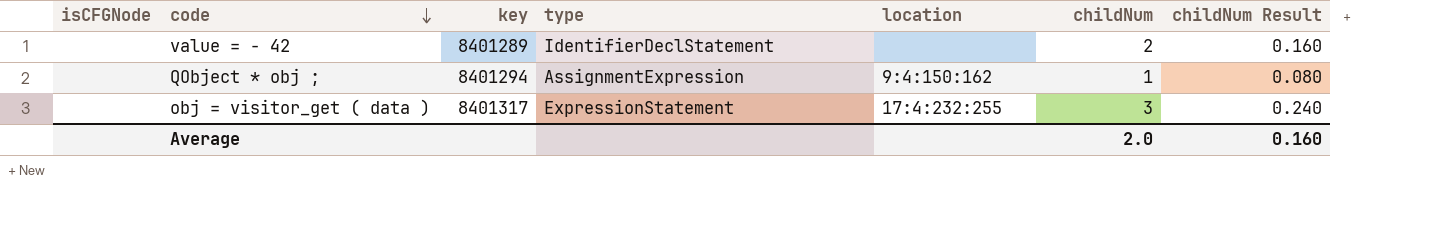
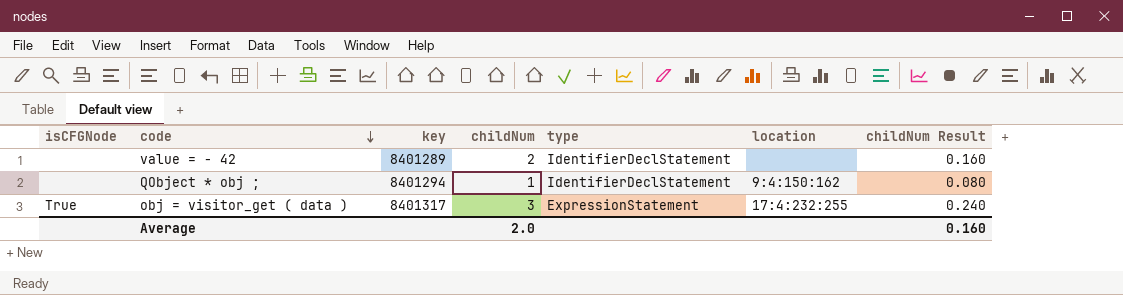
column childNum | position: 6 -> 4
QObject * obj ; | type: AssignmentExpression -> IdentifierDeclStatement
obj = visitor_get ( data ) | isCFGNode: none -> True

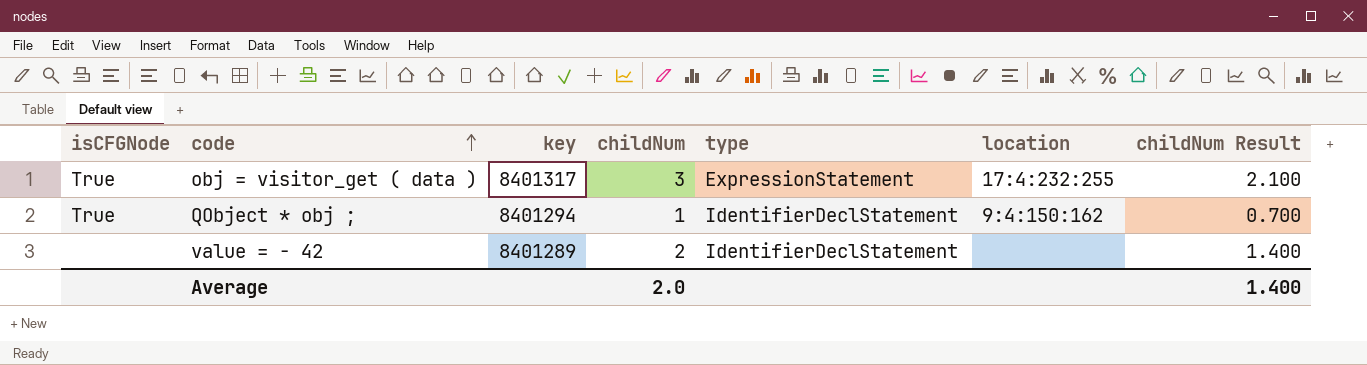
row order: code descending -> code ascending
column childNum Result | formula: [childNum] * 0.08 -> [childNum] * 0.7
QObject * obj ; | isCFGNode: none -> True
Average | childNum Result: 0.160 -> 1.400

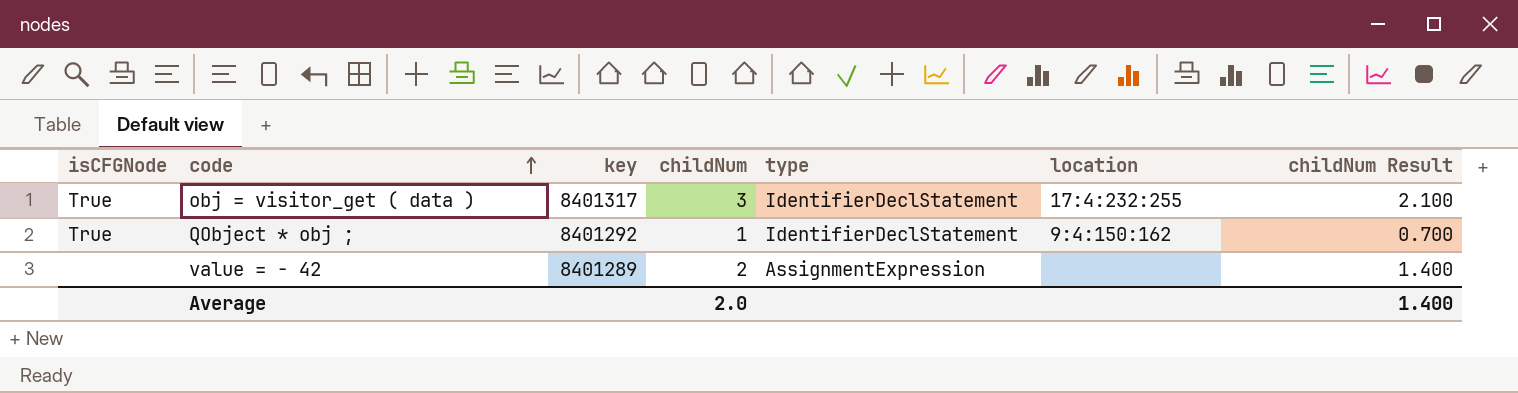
obj = visitor_get ( data ) | type: ExpressionStatement -> IdentifierDeclStatement
QObject * obj ; | key: 8401294 -> 8401292
value = - 42 | type: IdentifierDeclStatement -> AssignmentExpression

